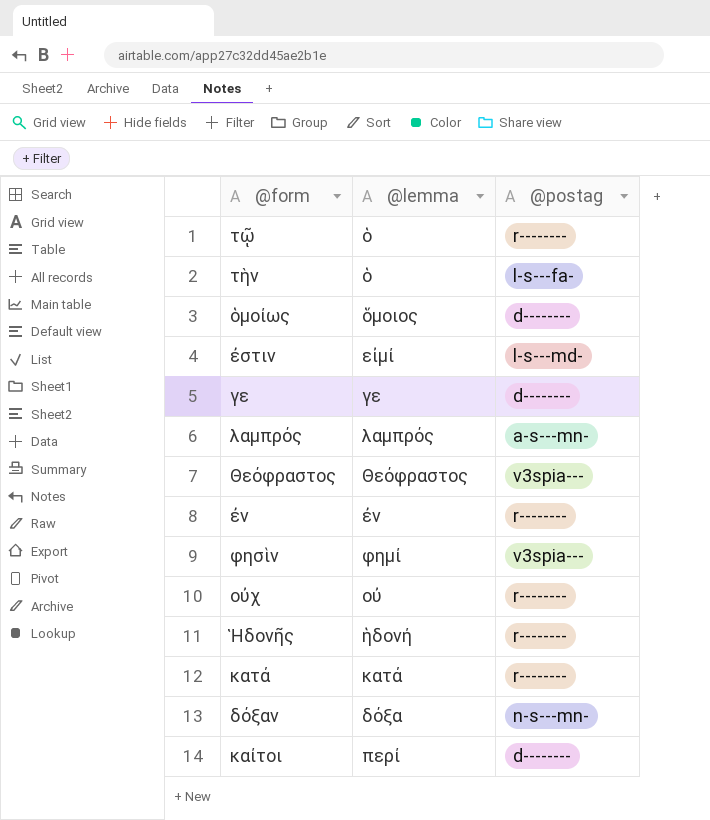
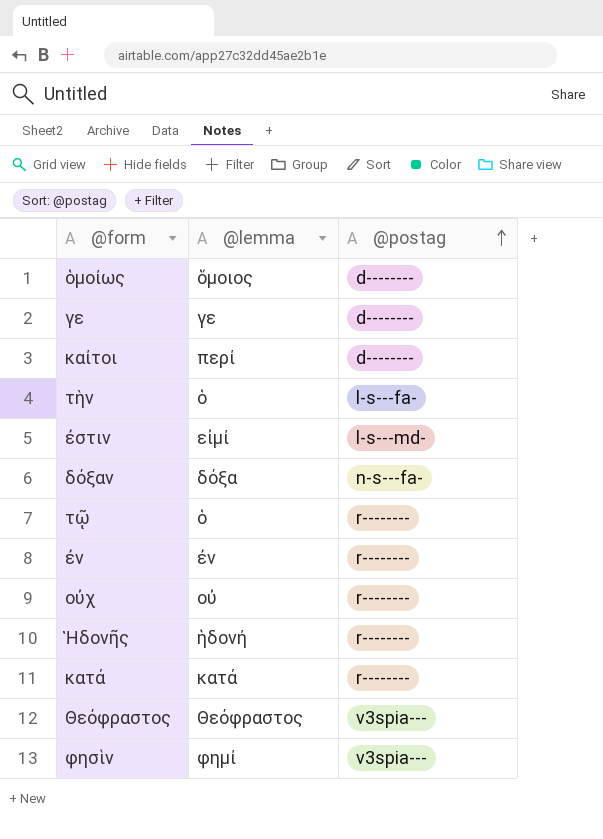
row order: none -> @postag ascending
row λαμπρός: λαμπρός | a-s---mn- -> none
δόξαν | @postag: n-s---mn- -> n-s---fa-

